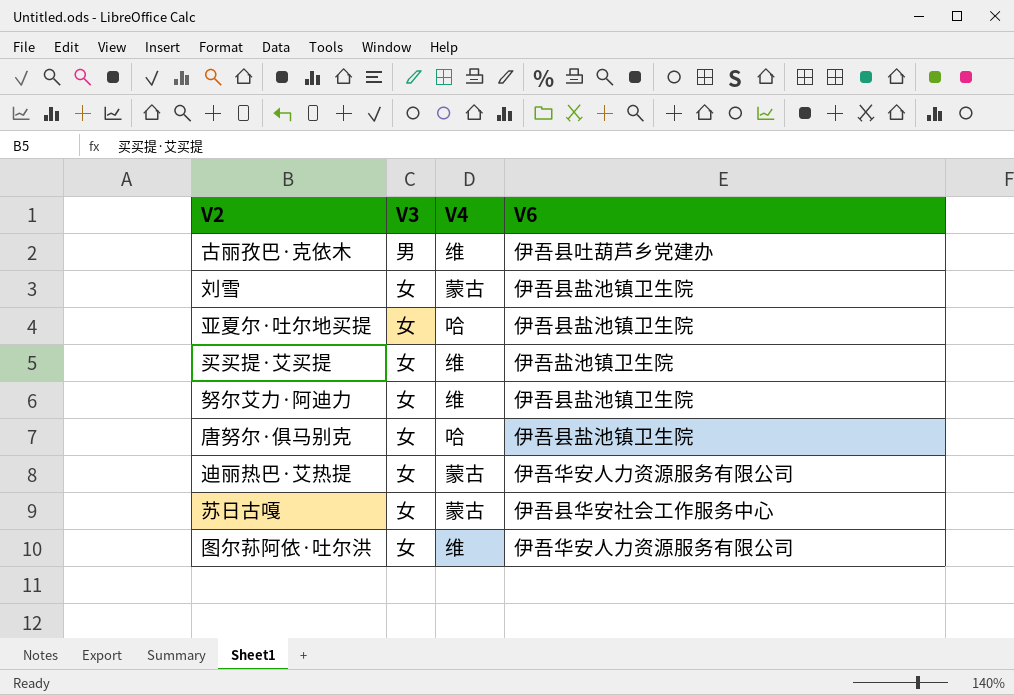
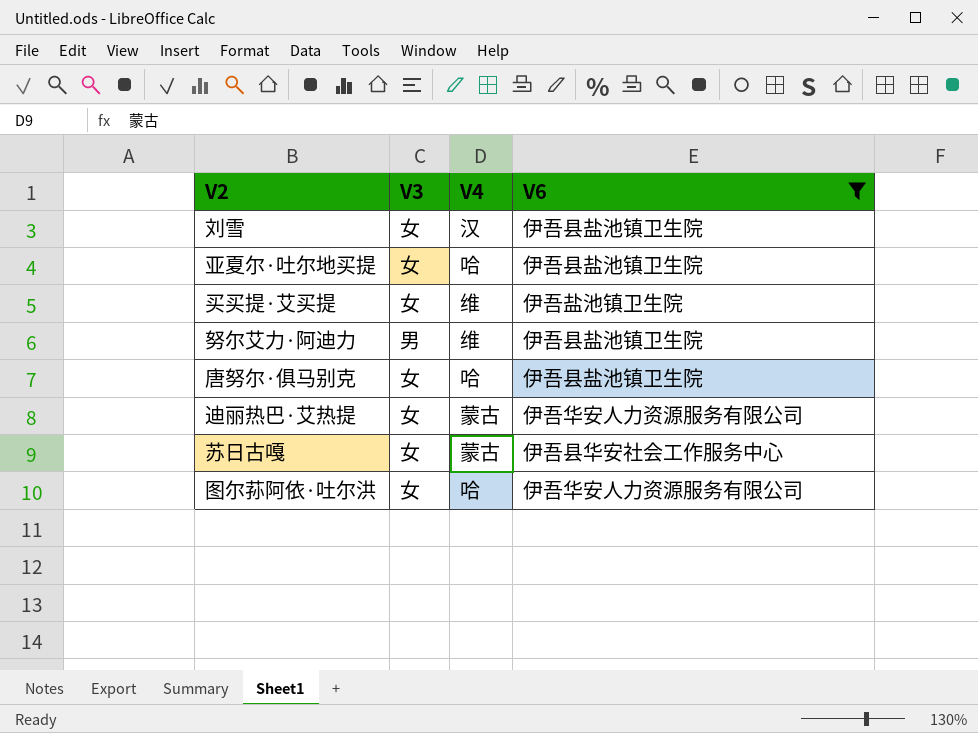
filter: none -> V6 != 伊吾县吐葫芦乡党建办
刘雪 | V4: 蒙古 -> 汉
努尔艾力·阿迪力 | V3: 女 -> 男
图尔荪阿依·吐尔洪 | V4: 维 -> 哈

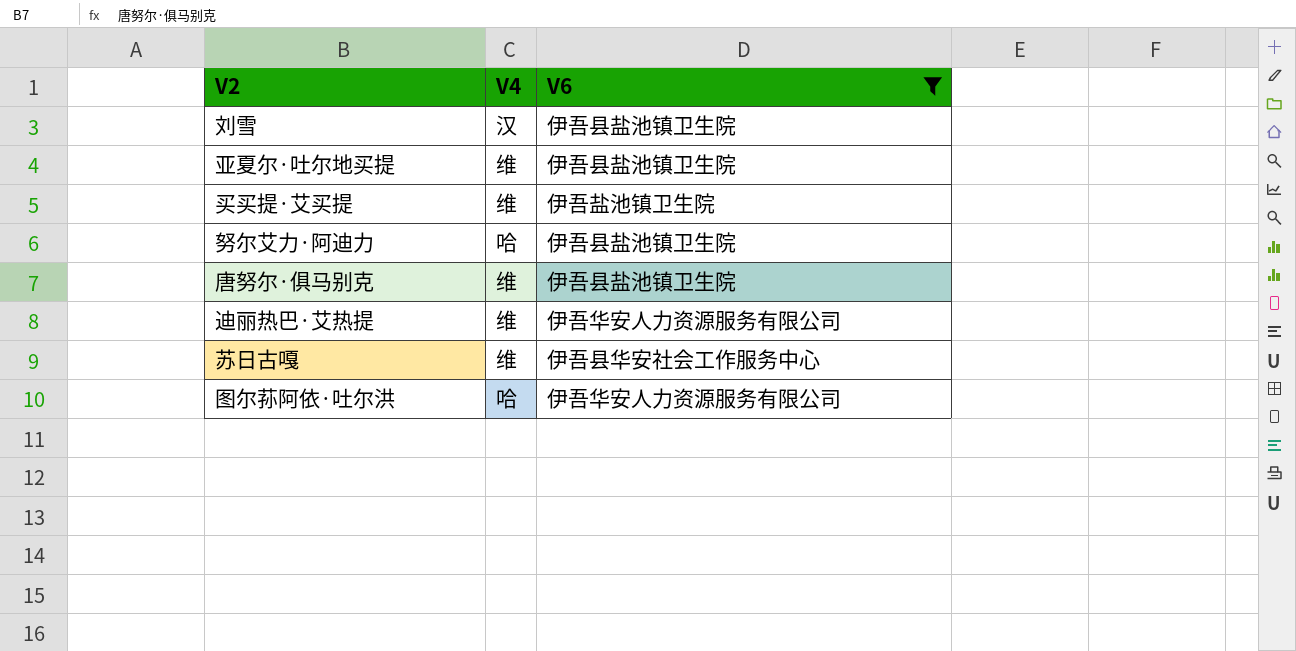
column V3 | position: 2 -> none
亚夏尔·吐尔地买提 | V4: 哈 -> 维
努尔艾力·阿迪力 | V4: 维 -> 哈
唐努尔·俱马别克 | V4: 哈 -> 维
迪丽热巴·艾热提 | V4: 蒙古 -> 维
苏日古嘎 | V4: 蒙古 -> 维

